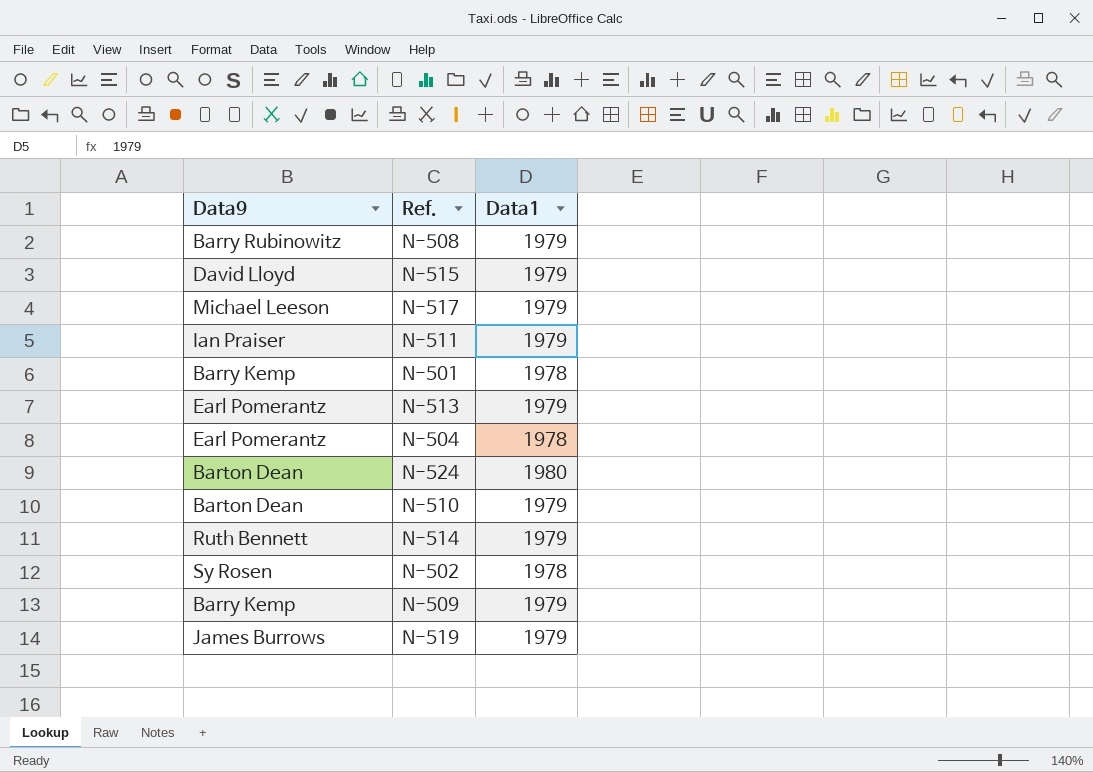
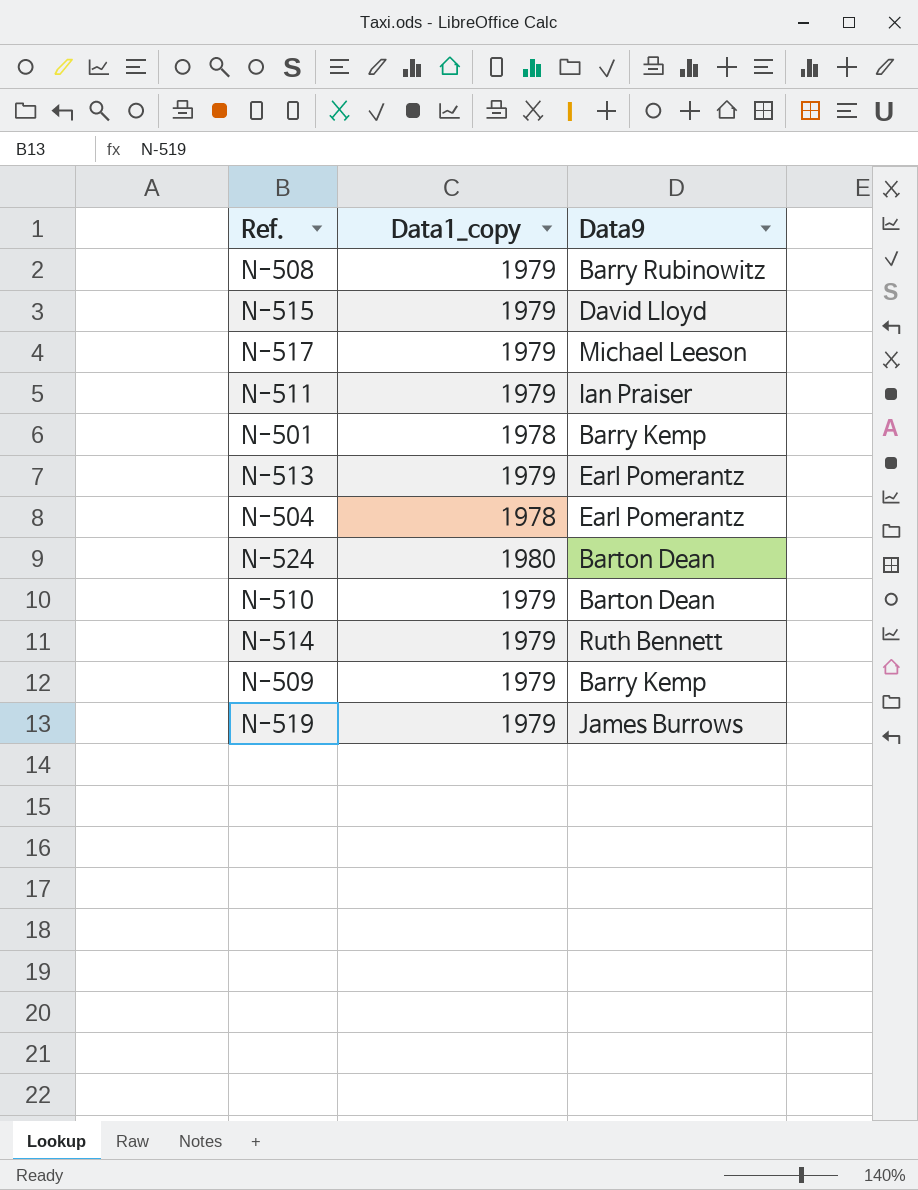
column name: Data1 -> Data1_copy
column Data9 | position: 1 -> 3
row N-502: Sy Rosen | 1978 -> none

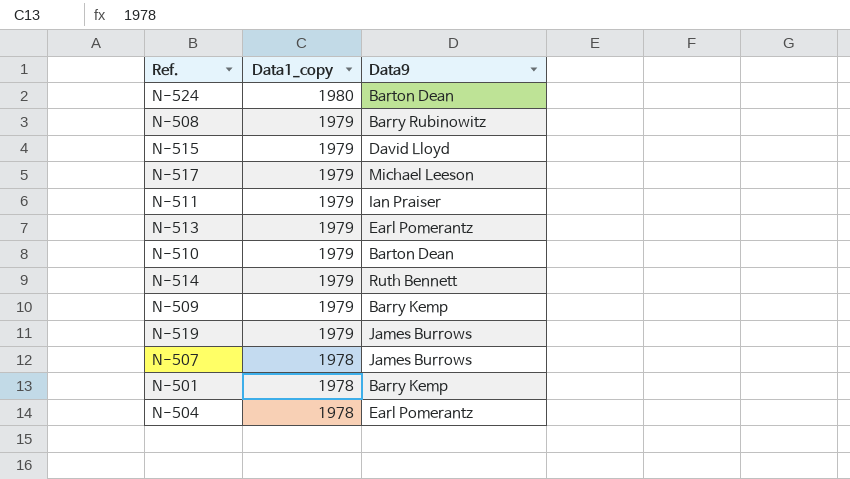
row order: none -> Data1_copy descending
row N-507: none -> 1978 | James Burrows

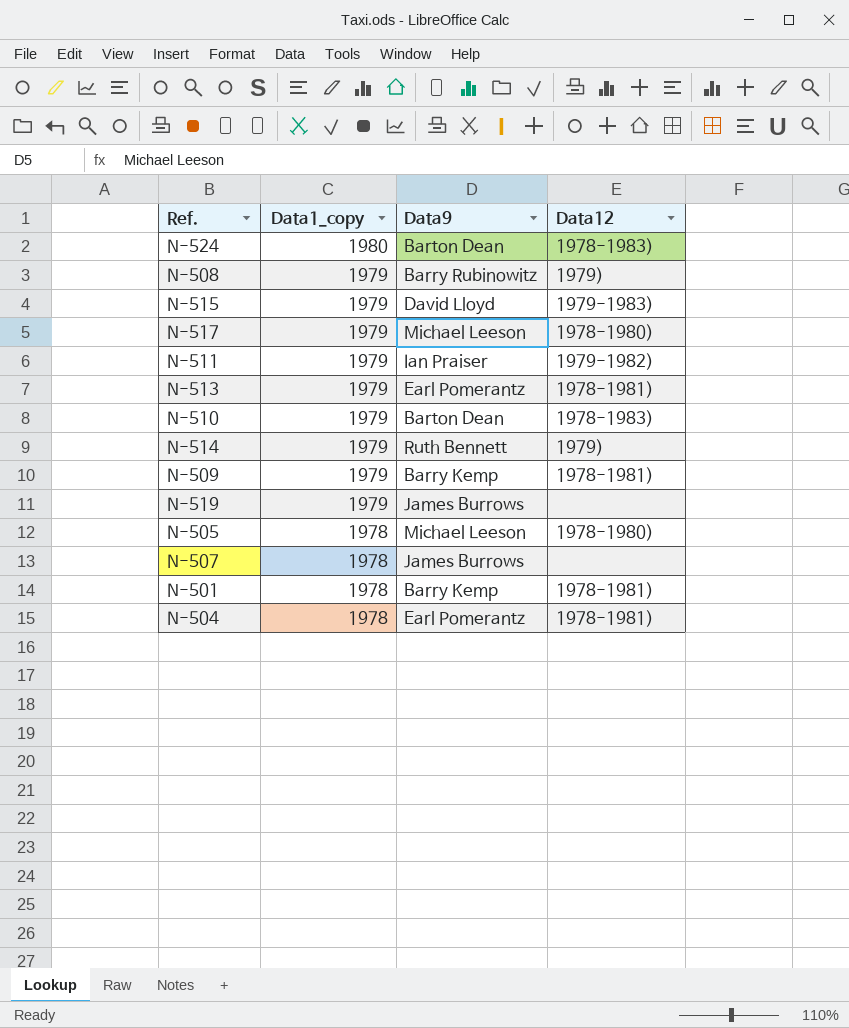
column Data12 | position: none -> 4
row N-505: none -> 1978 | Michael Leeson | 1978-1980)

